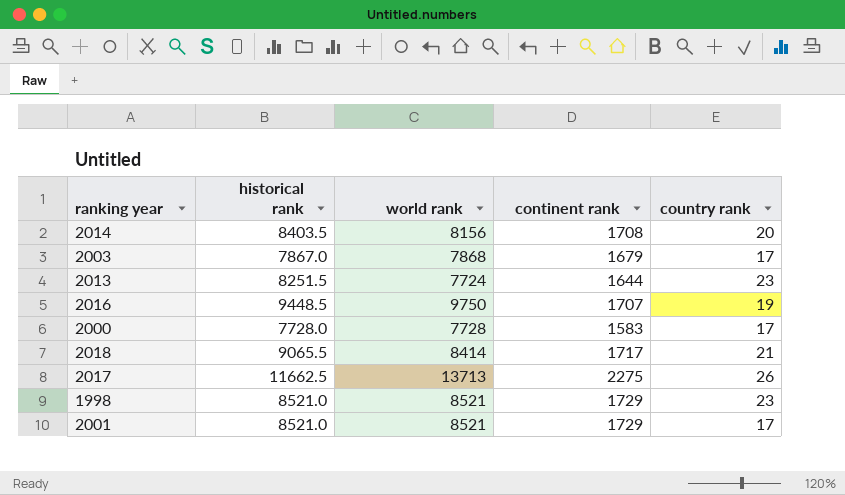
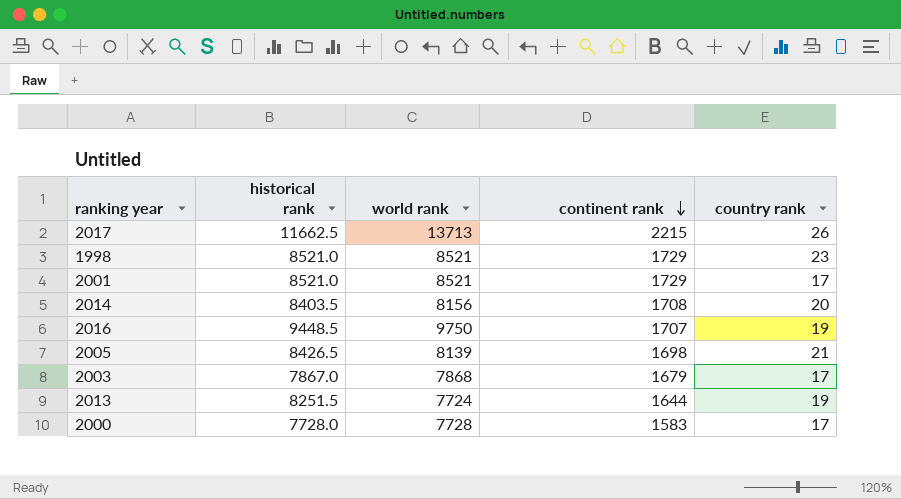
row order: none -> continent rank descending
row 2018: 9065.5 | 8414 | 1717 | 21 -> none
2017 | continent rank: 2275 -> 2215
row 2005: none -> 8426.5 | 8139 | 1698 | 21
2013 | country rank: 23 -> 19

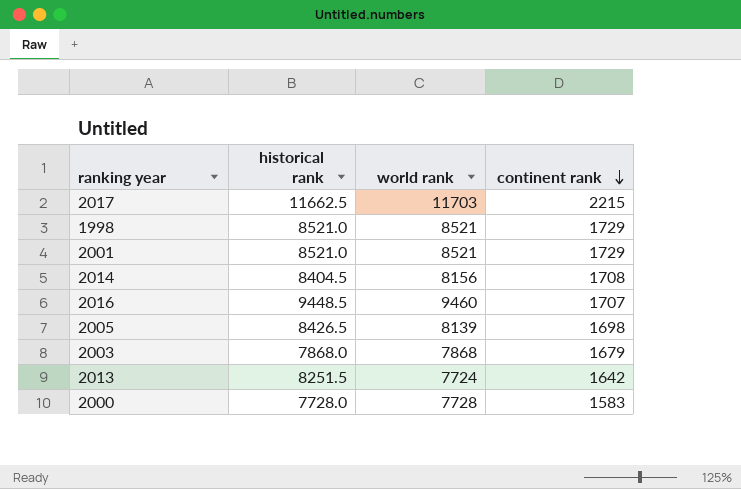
column country rank | position: 5 -> none
2017 | world rank: 13713 -> 11703
2014 | historical rank: 8403.5 -> 8404.5
2016 | world rank: 9750 -> 9460
2003 | historical rank: 7867.0 -> 7868.0
2013 | continent rank: 1644 -> 1642

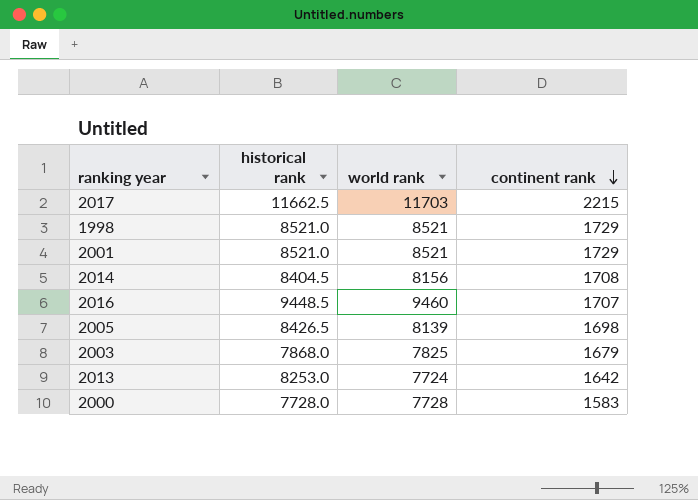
2003 | world rank: 7868 -> 7825
2013 | historical rank: 8251.5 -> 8253.0

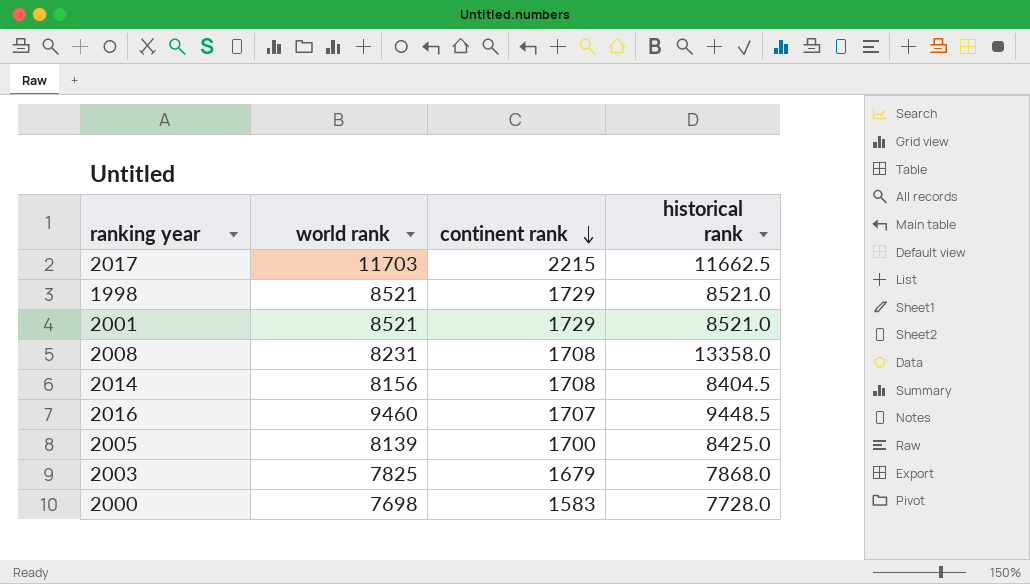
column historical rank | position: 2 -> 4
row 2013: 8253.0 | 7724 | 1642 -> none
row 2008: none -> 8231 | 1708 | 13358.0
2005 | continent rank: 1698 -> 1700
2005 | historical rank: 8426.5 -> 8425.0
2000 | world rank: 7728 -> 7698

